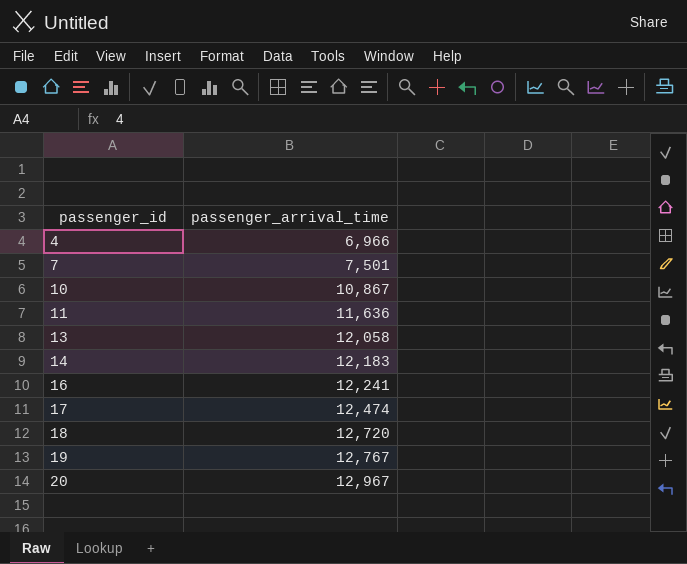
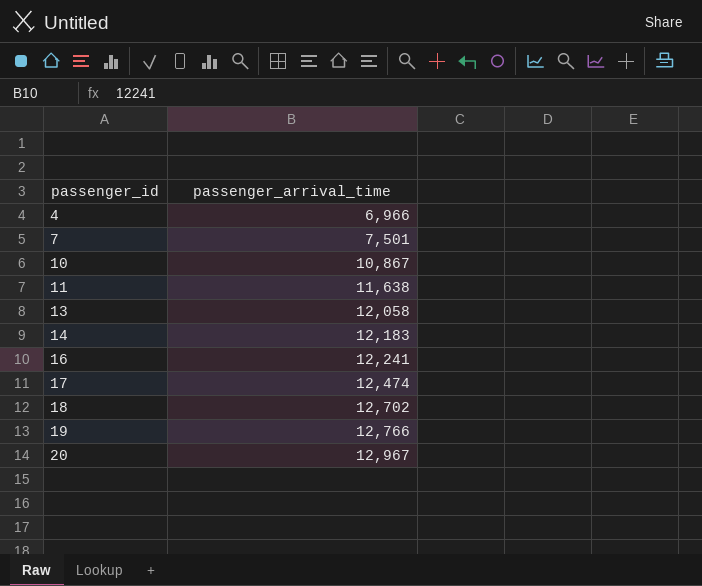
11 | passenger_arrival_time: 11,636 -> 11,638
18 | passenger_arrival_time: 12,720 -> 12,702
19 | passenger_arrival_time: 12,767 -> 12,766

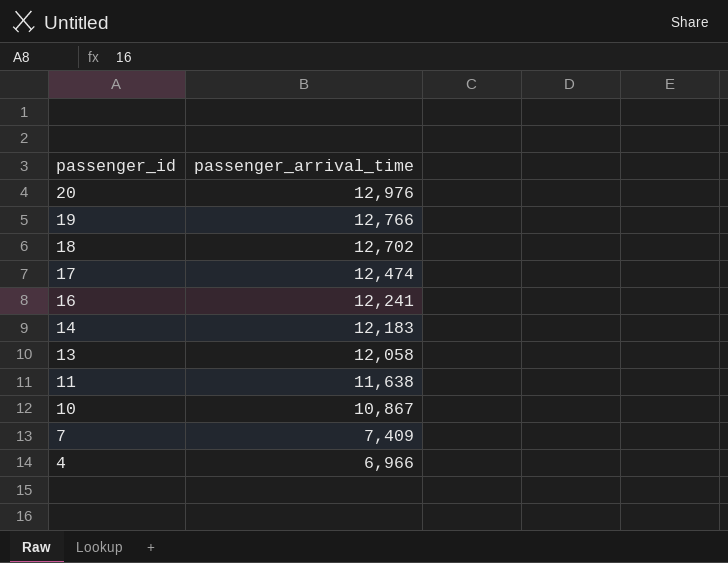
row order: passenger_id ascending -> passenger_id descending
20 | passenger_arrival_time: 12,967 -> 12,976
7 | passenger_arrival_time: 7,501 -> 7,409

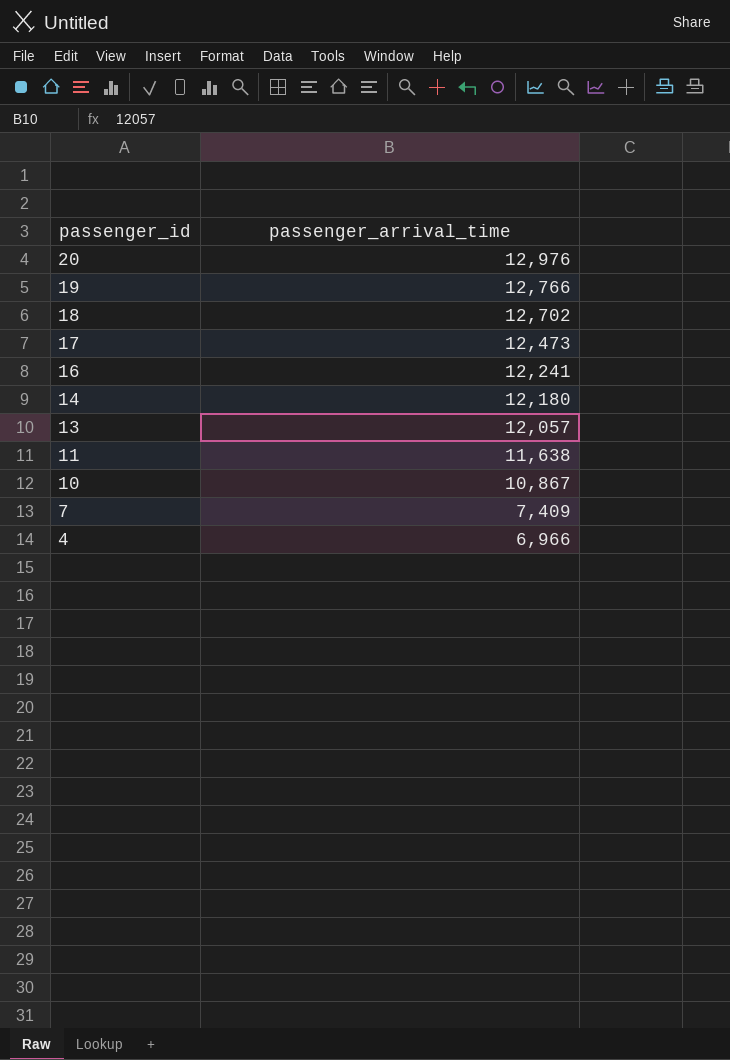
17 | passenger_arrival_time: 12,474 -> 12,473
14 | passenger_arrival_time: 12,183 -> 12,180
13 | passenger_arrival_time: 12,058 -> 12,057

